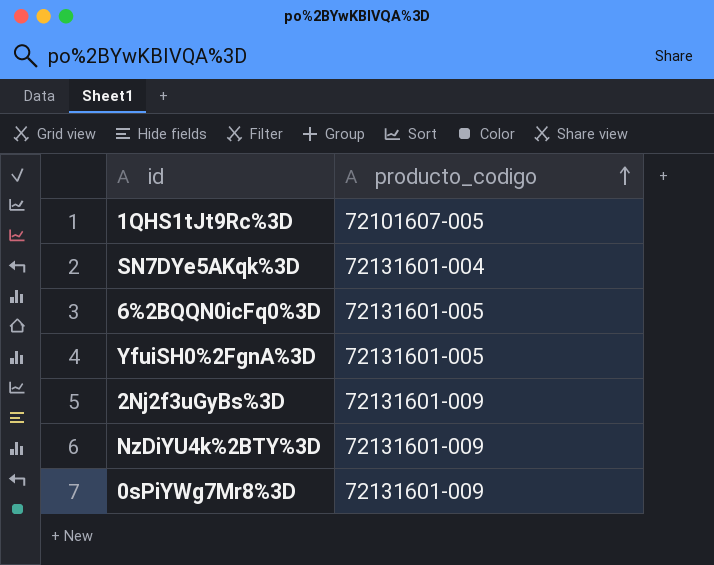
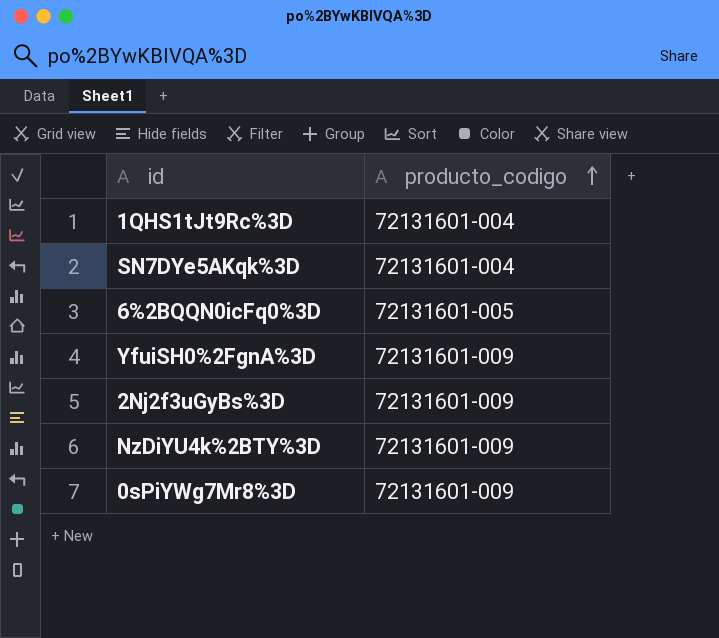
1QHS1tJt9Rc%3D | producto_codigo: 72101607-005 -> 72131601-004
YfuiSH0%2FgnA%3D | producto_codigo: 72131601-005 -> 72131601-009

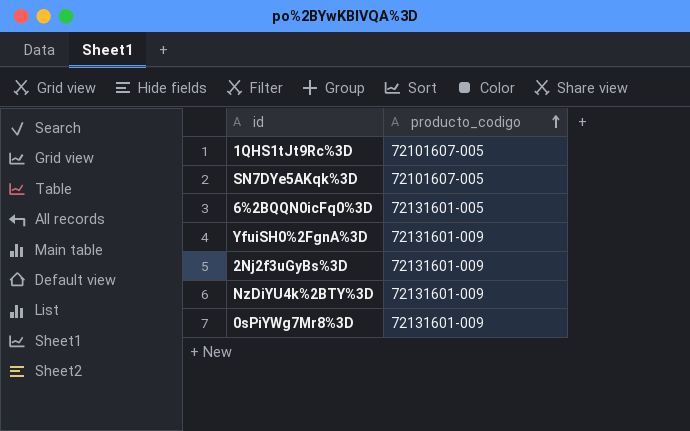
1QHS1tJt9Rc%3D | producto_codigo: 72131601-004 -> 72101607-005
SN7DYe5AKqk%3D | producto_codigo: 72131601-004 -> 72101607-005

